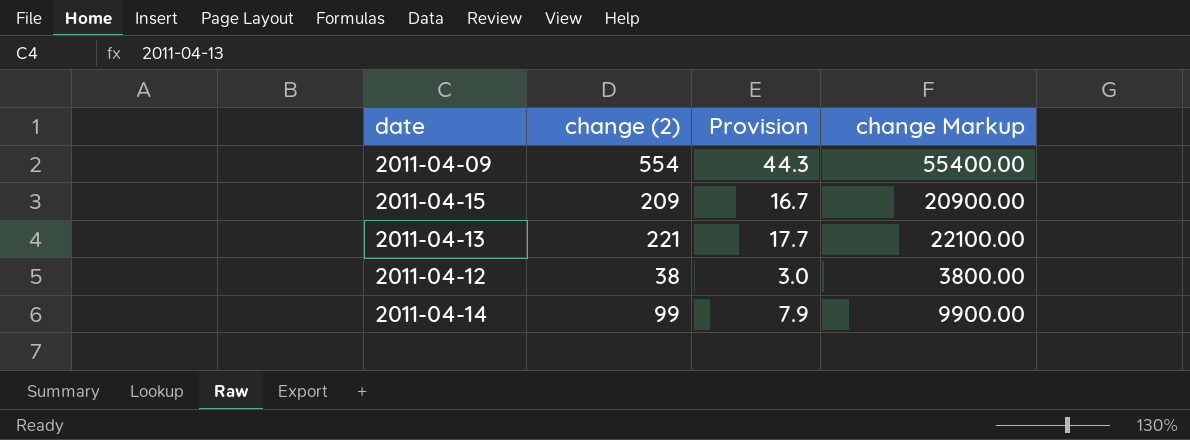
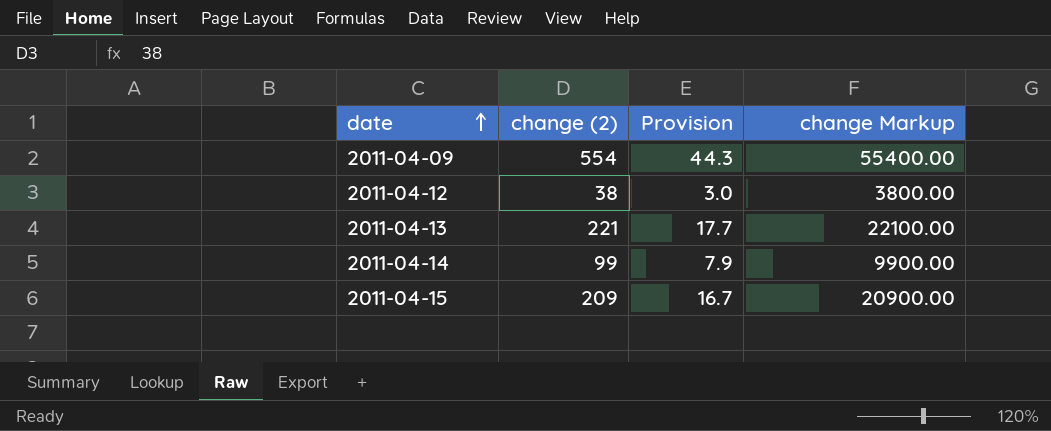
row order: none -> date ascending

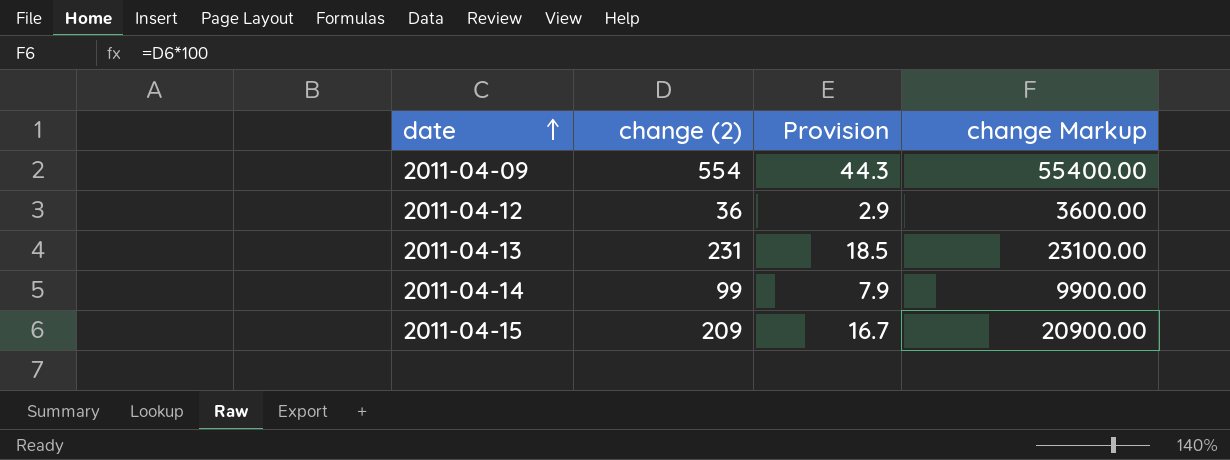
2011-04-12 | change (2): 38 -> 36
2011-04-12 | Provision: 3.0 -> 2.9
2011-04-12 | change Markup: 3800.00 -> 3600.00
2011-04-13 | change (2): 221 -> 231
2011-04-13 | Provision: 17.7 -> 18.5
2011-04-13 | change Markup: 22100.00 -> 23100.00

